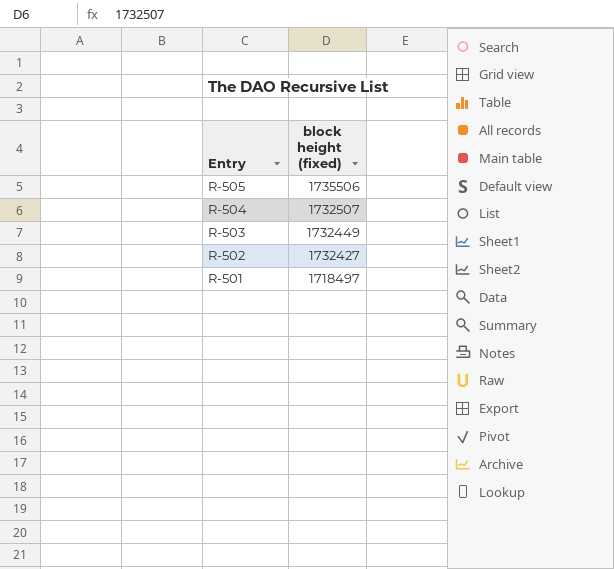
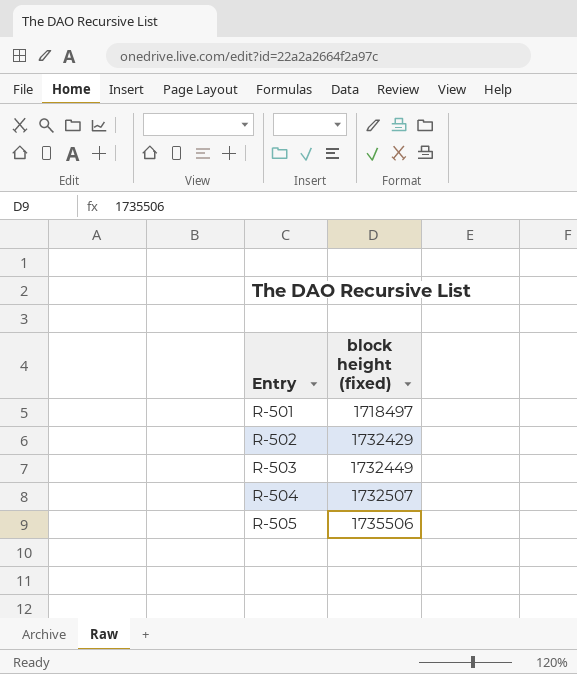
row order: Entry descending -> Entry ascending
R-502 | block height (fixed): 1732427 -> 1732429

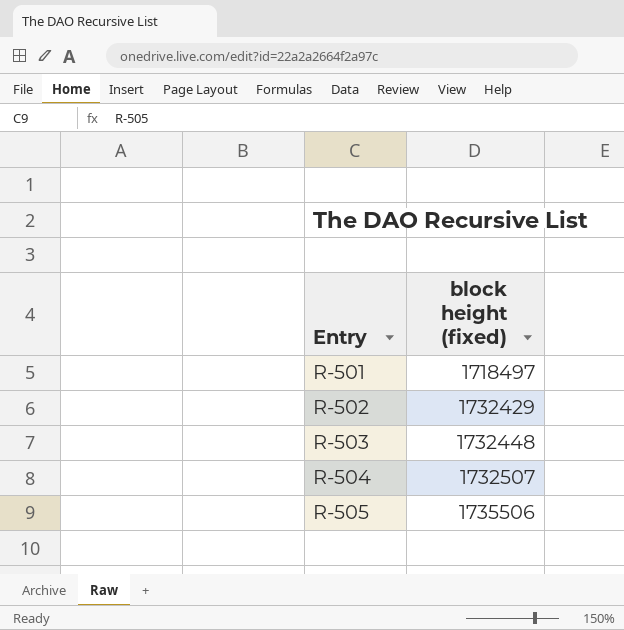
R-503 | block height (fixed): 1732449 -> 1732448

